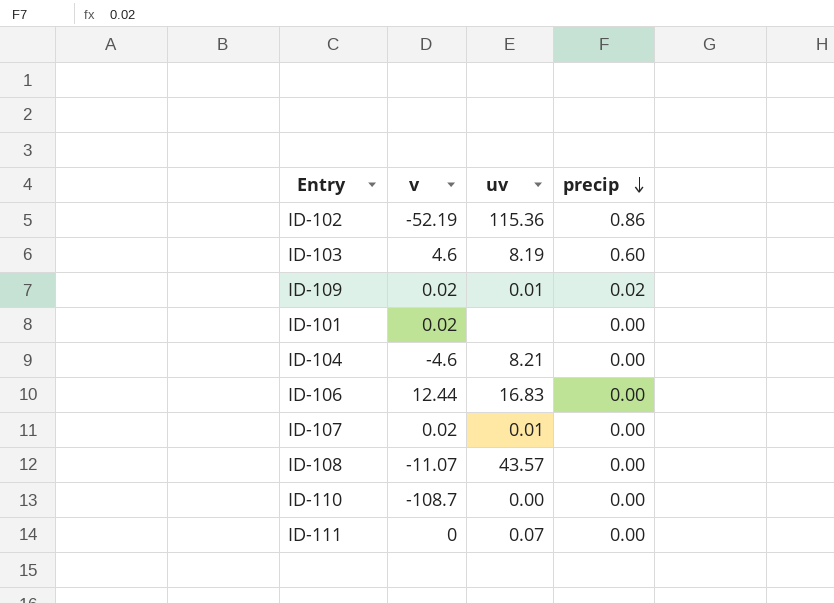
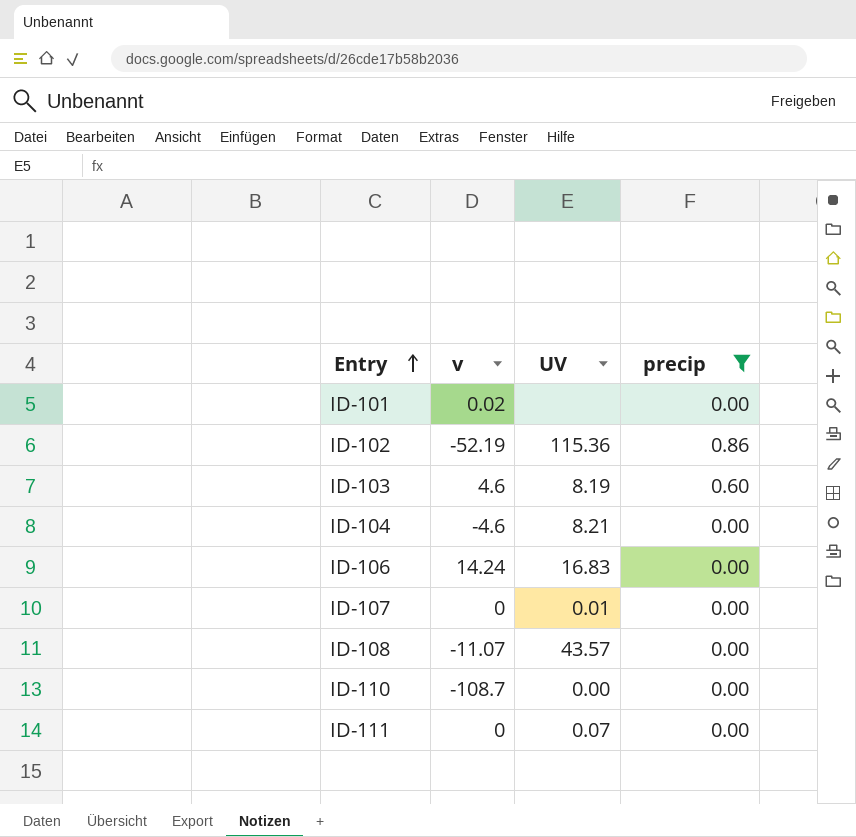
filter: none -> precip != 0.02
row order: precip descending -> Entry ascending
column name: uv -> UV
ID-106 | v: 12.44 -> 14.24
ID-107 | v: 0.02 -> 0

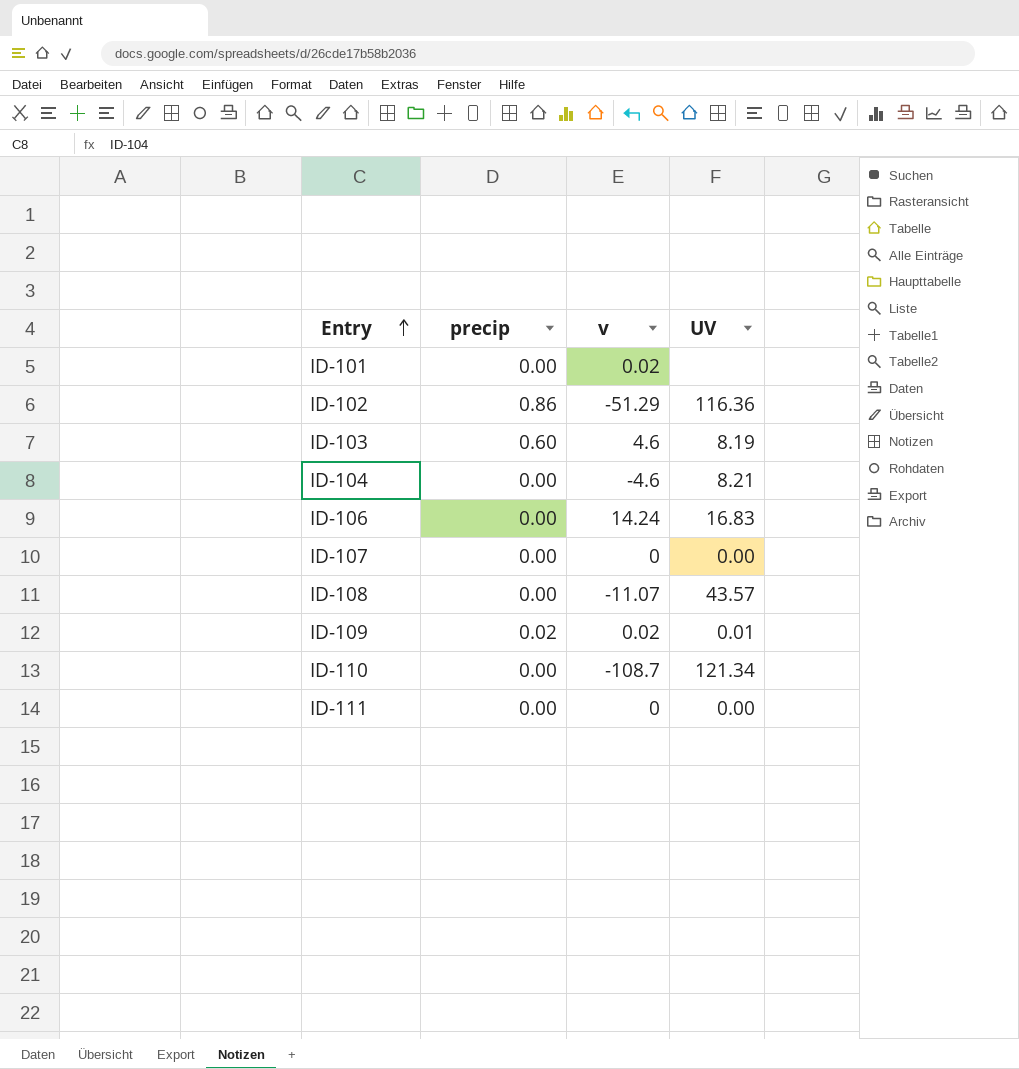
filter: precip != 0.02 -> none
column precip | position: 4 -> 2
ID-102 | v: -52.19 -> -51.29
ID-102 | UV: 115.36 -> 116.36
ID-107 | UV: 0.01 -> 0.00
ID-110 | UV: 0.00 -> 121.34
ID-111 | UV: 0.07 -> 0.00

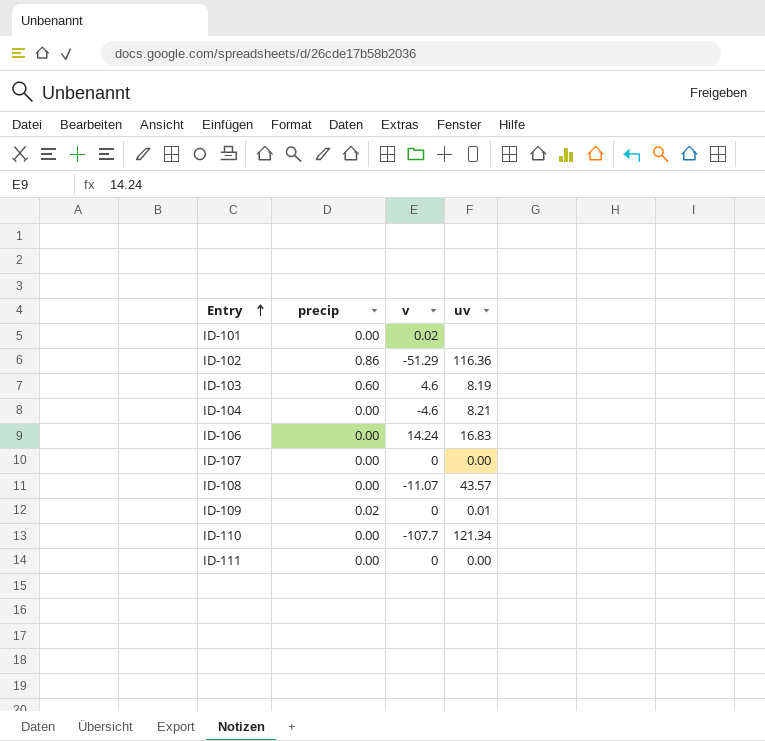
column name: UV -> uv
ID-109 | v: 0.02 -> 0
ID-110 | v: -108.7 -> -107.7

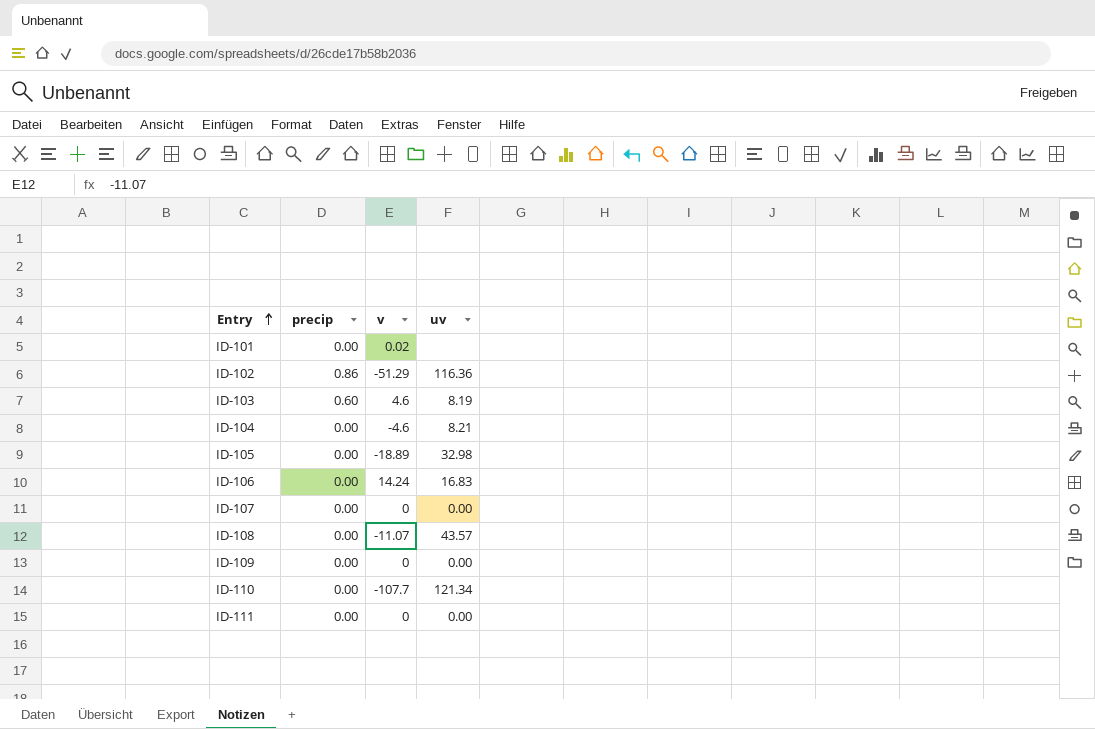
row ID-105: none -> 0.00 | -18.89 | 32.98
ID-109 | precip: 0.02 -> 0.00
ID-109 | uv: 0.01 -> 0.00

